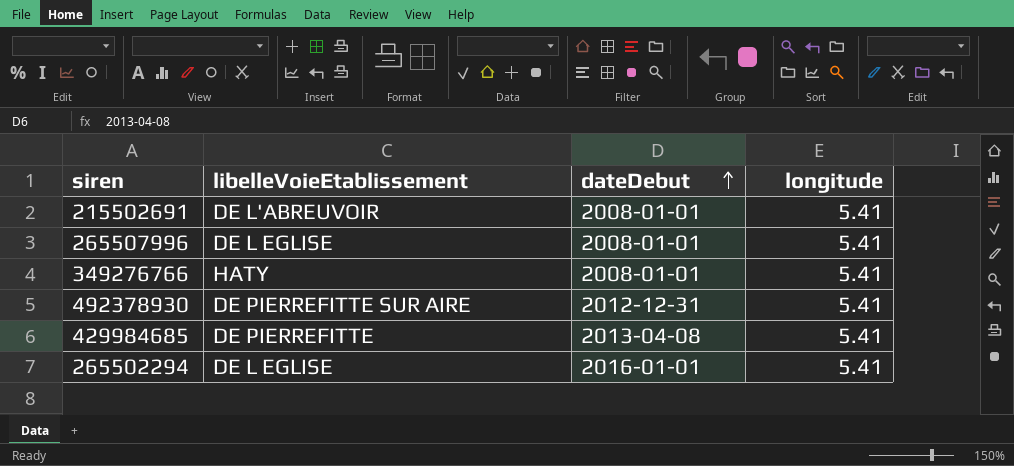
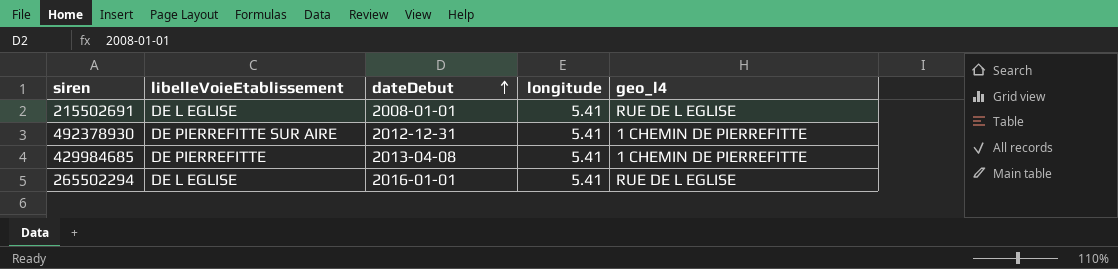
column geo_l4 | position: none -> 5
row 265507996: DE L EGLISE | 2008-01-01 | 5.41 -> none
row 349276766: HATY | 2008-01-01 | 5.41 -> none
215502691 | libelleVoieEtablissement: DE L'ABREUVOIR -> DE L EGLISE

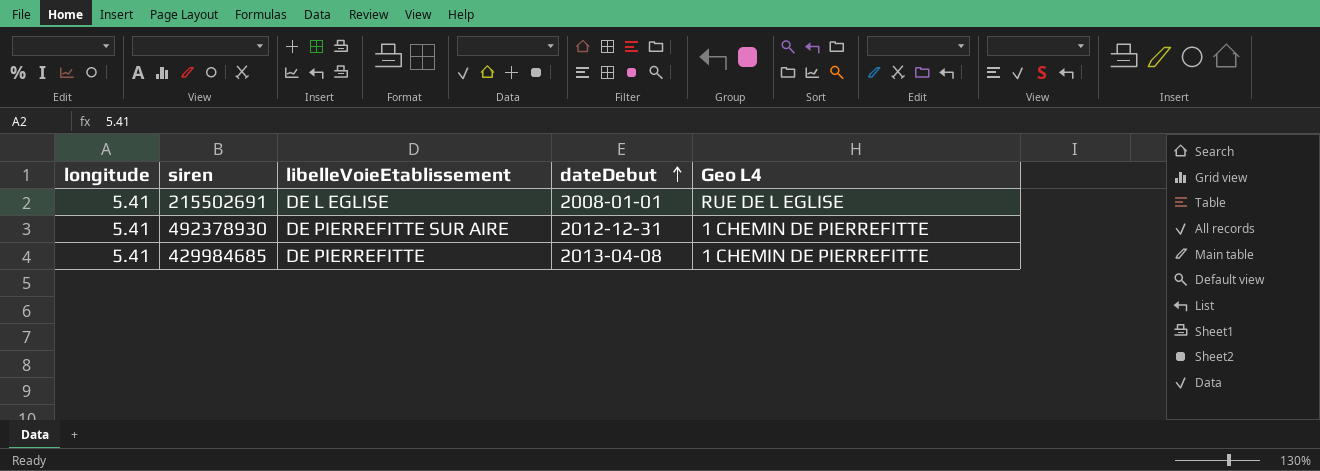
column longitude | position: 4 -> 1
column name: geo_l4 -> Geo L4
row 265502294: DE L EGLISE | 2016-01-01 | 5.41 | RUE DE L EGLISE -> none

